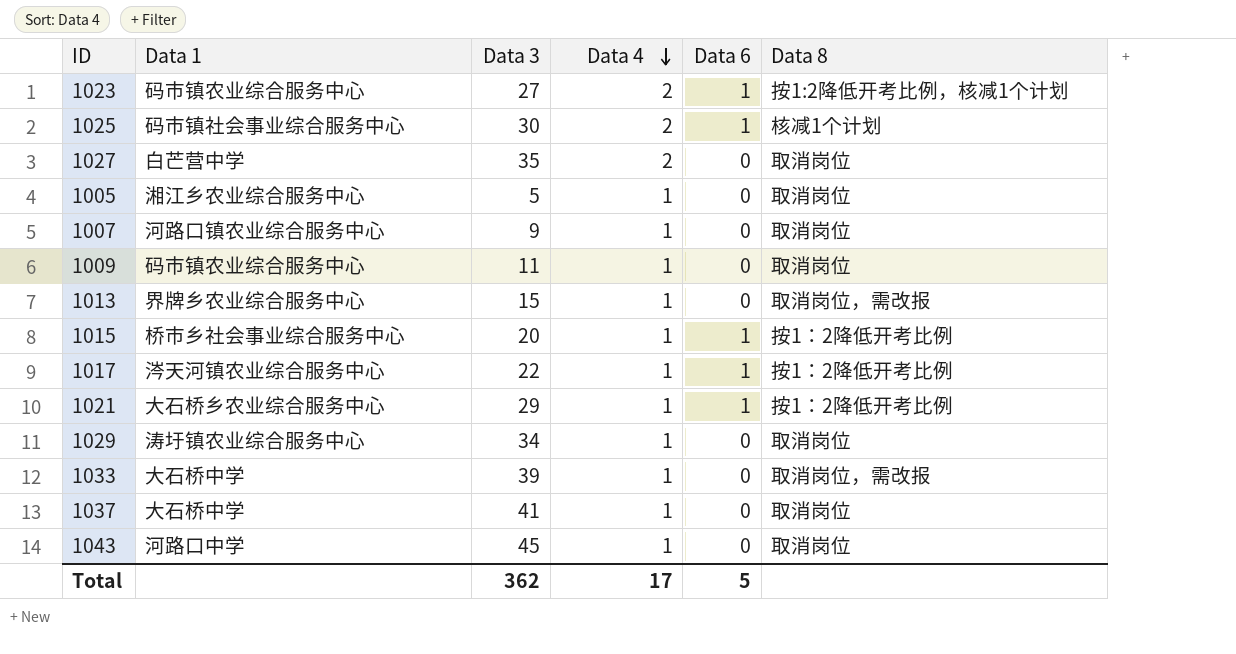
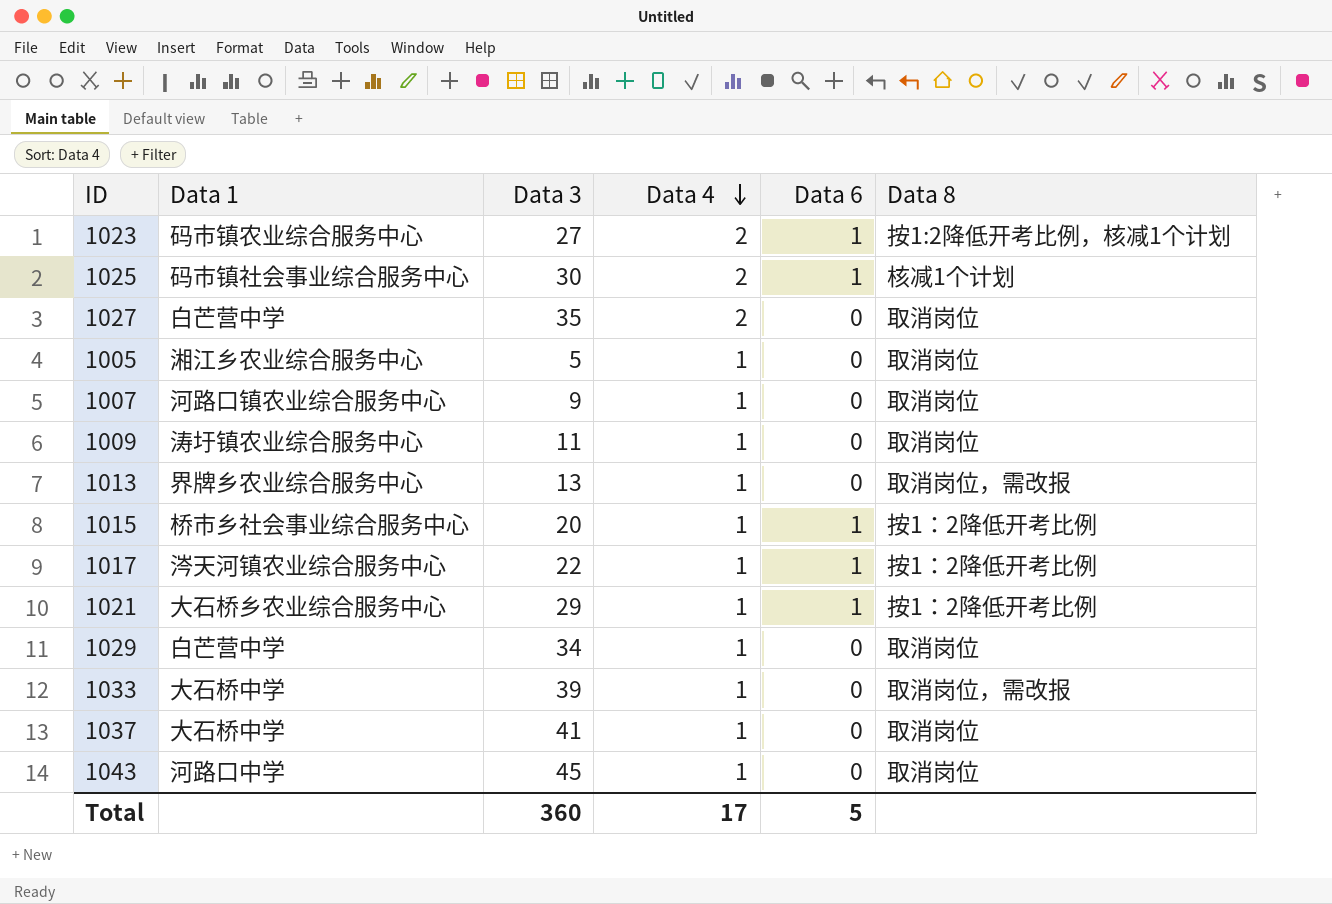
1009 | Data 1: 码市镇农业综合服务中心 -> 涛圩镇农业综合服务中心
1013 | Data 3: 15 -> 13
1029 | Data 1: 涛圩镇农业综合服务中心 -> 白芒营中学
Total | Data 3: 362 -> 360

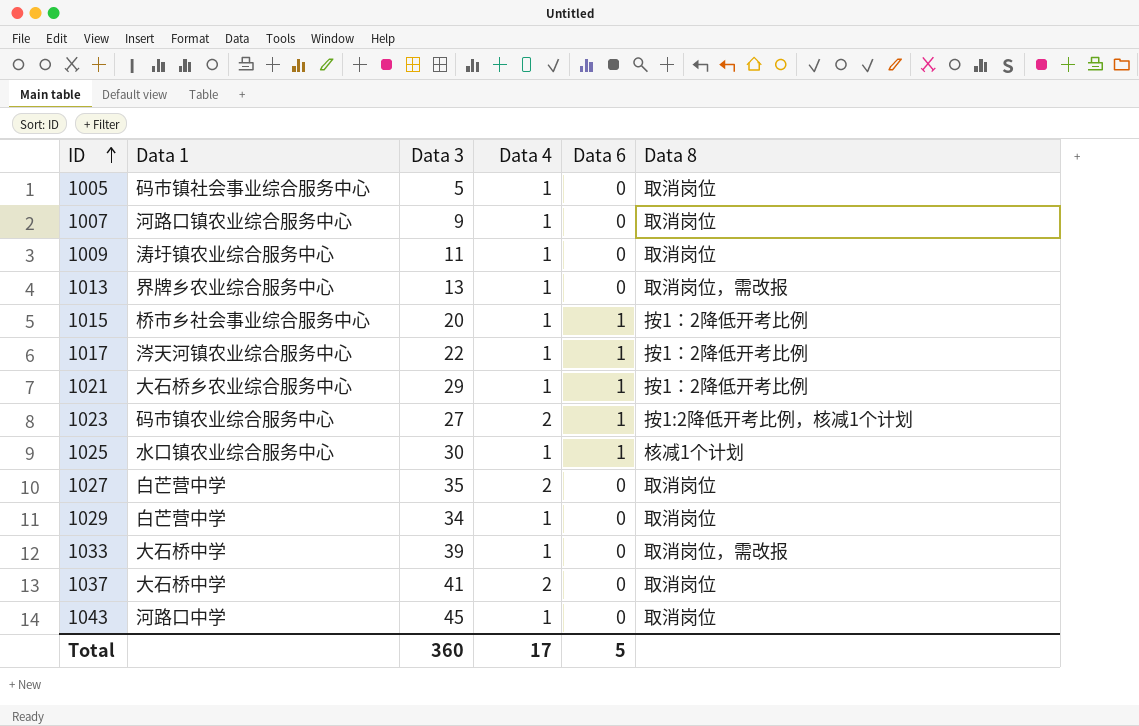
row order: Data 4 descending -> ID ascending
1005 | Data 1: 湘江乡农业综合服务中心 -> 码市镇社会事业综合服务中心
1025 | Data 1: 码市镇社会事业综合服务中心 -> 水口镇农业综合服务中心
1025 | Data 4: 2 -> 1
1037 | Data 4: 1 -> 2

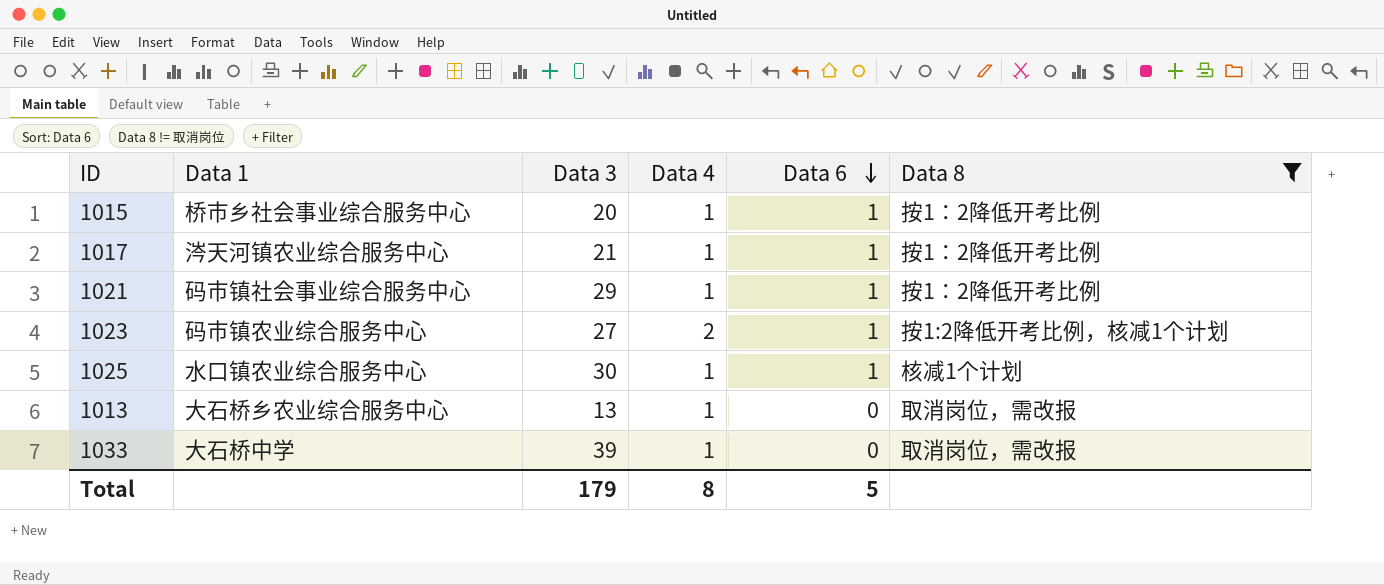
filter: none -> Data 8 != 取消岗位
row order: ID ascending -> Data 6 descending
1017 | Data 3: 22 -> 21
1021 | Data 1: 大石桥乡农业综合服务中心 -> 码市镇社会事业综合服务中心
1013 | Data 1: 界牌乡农业综合服务中心 -> 大石桥乡农业综合服务中心
Total | Data 3: 360 -> 179
Total | Data 4: 17 -> 8

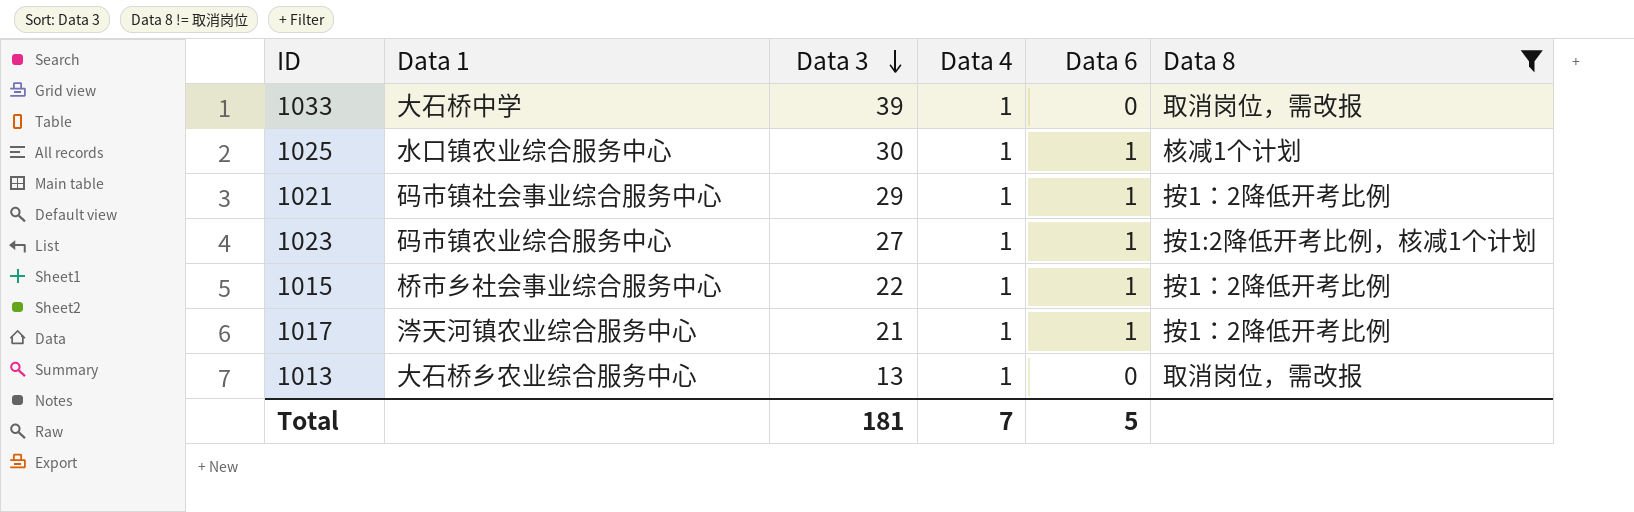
row order: Data 6 descending -> Data 3 descending
1023 | Data 4: 2 -> 1
1015 | Data 3: 20 -> 22
Total | Data 3: 179 -> 181
Total | Data 4: 8 -> 7

